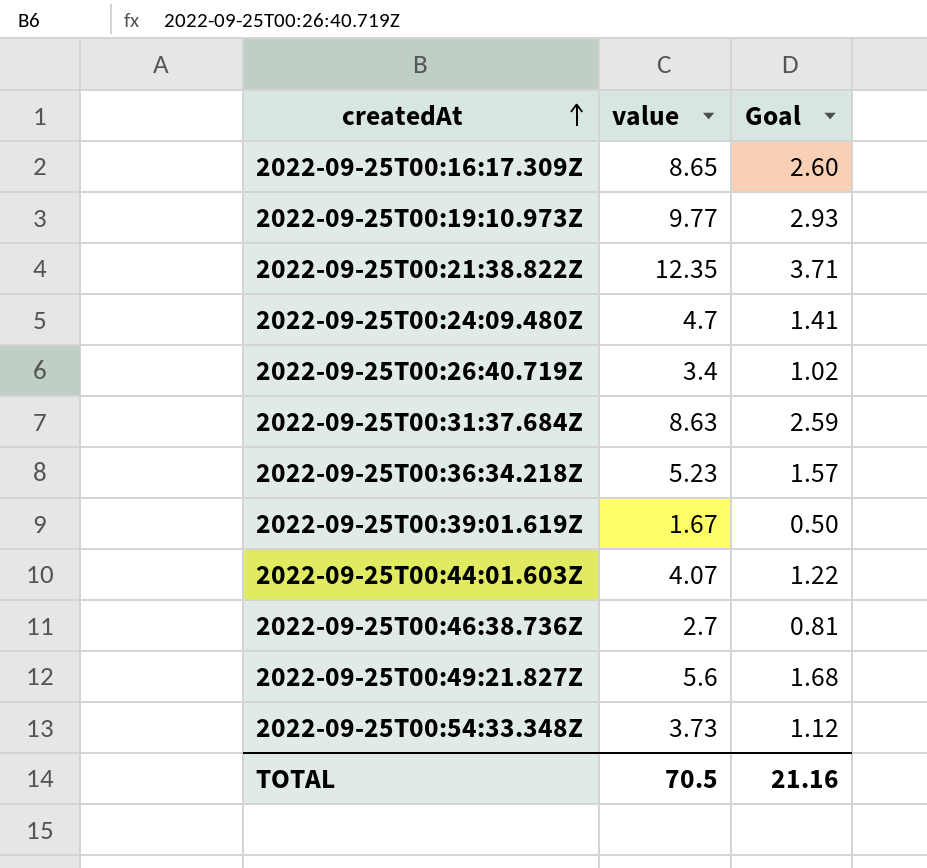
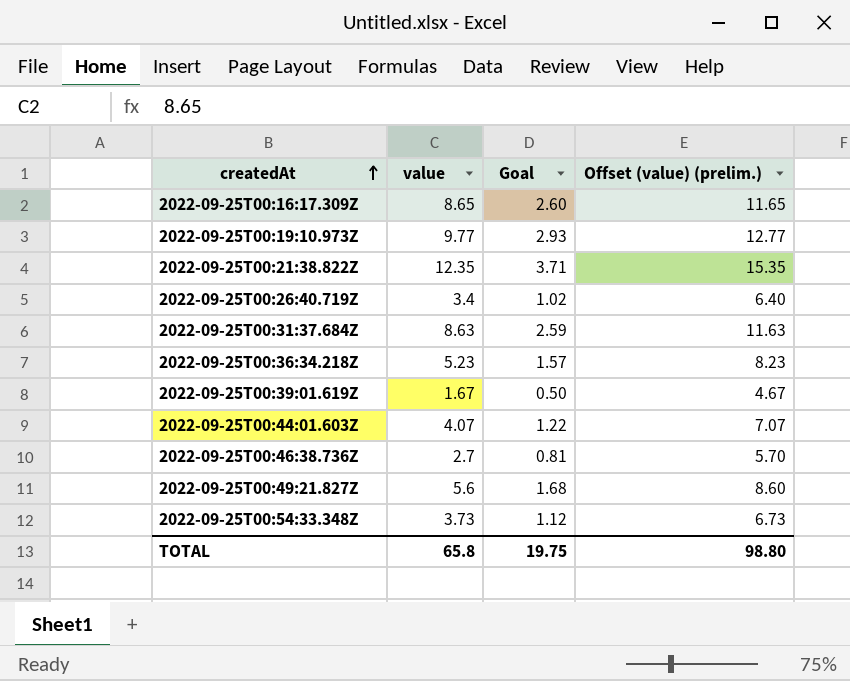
column Offset (value) (prelim.) | formula: none -> [value] + 3
row 2022-09-25T00:24:09.480Z: 4.7 | 1.41 -> none
TOTAL | value: 70.5 -> 65.8
TOTAL | Goal: 21.16 -> 19.75

